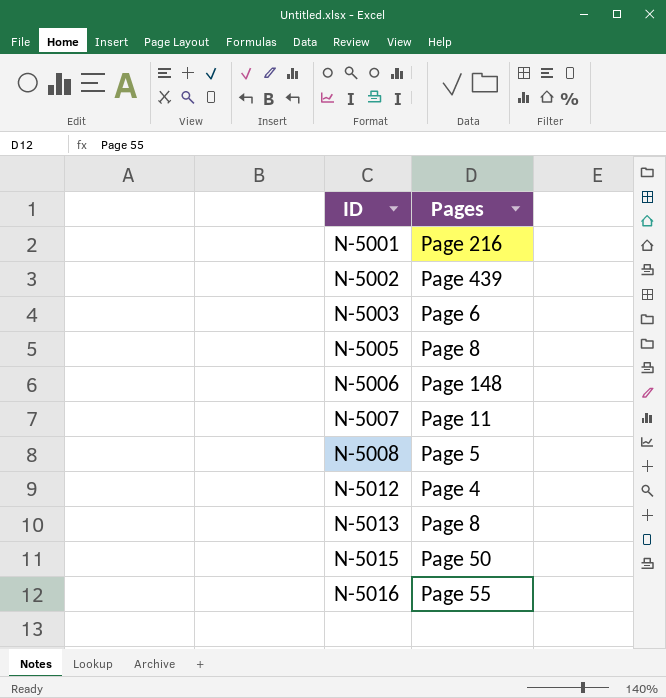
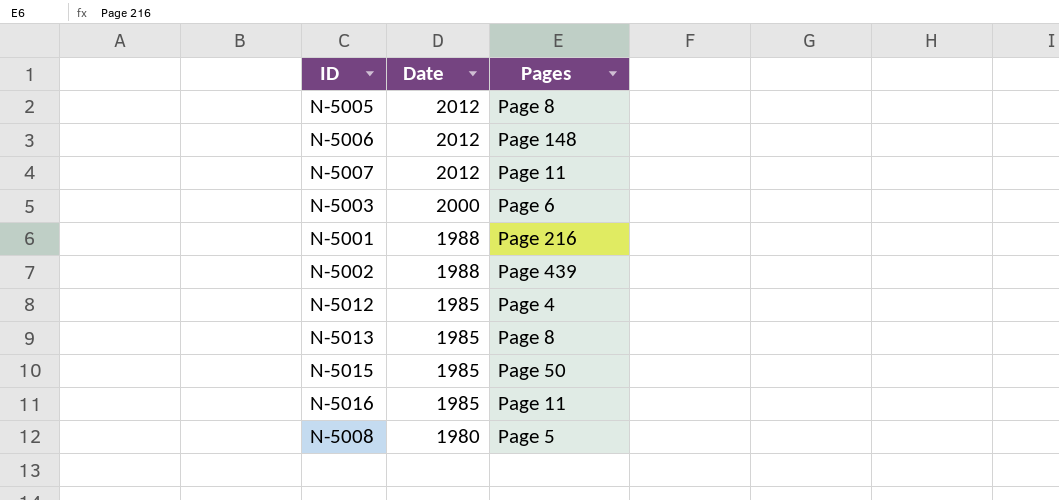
row order: ID ascending -> Date descending
column Date | position: none -> 2
N-5016 | Pages: Page 55 -> Page 11

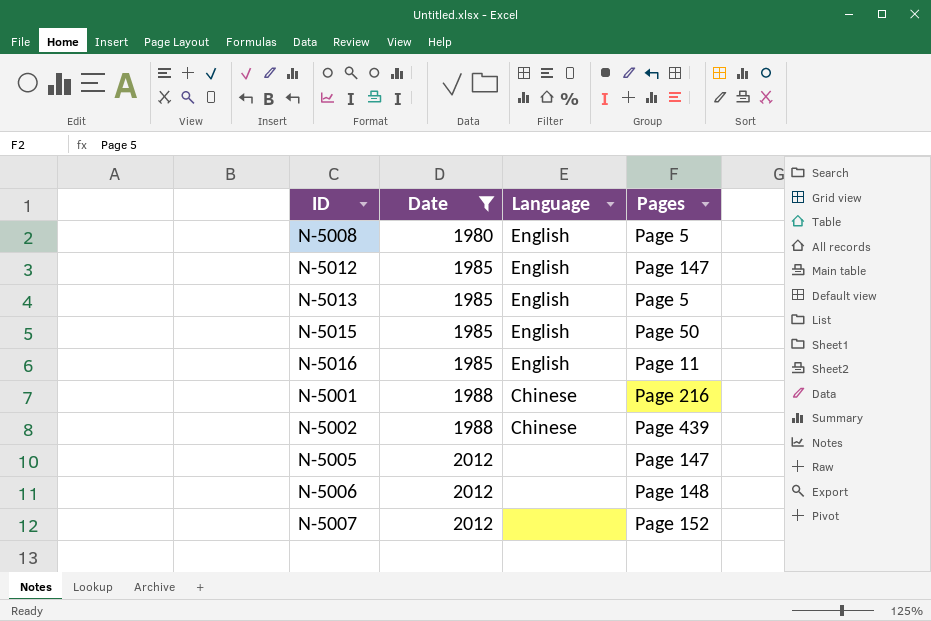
filter: none -> Date != 2000
row order: Date descending -> Date ascending
column Language | position: none -> 3
N-5012 | Pages: Page 4 -> Page 147
N-5013 | Pages: Page 8 -> Page 5
N-5005 | Pages: Page 8 -> Page 147
N-5007 | Pages: Page 11 -> Page 152

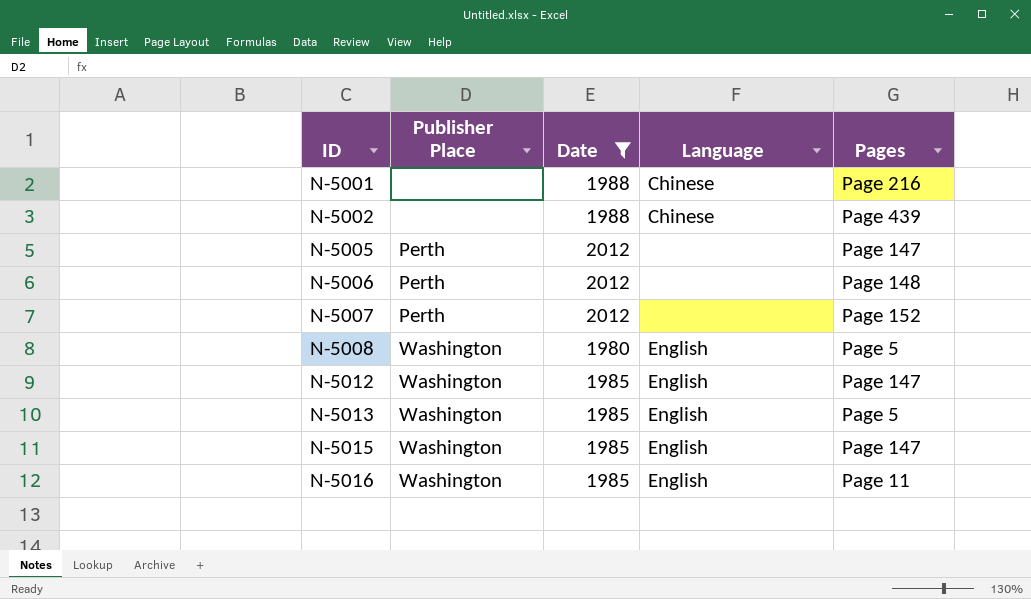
row order: Date ascending -> ID ascending
column Publisher Place | position: none -> 2
N-5015 | Pages: Page 50 -> Page 147

